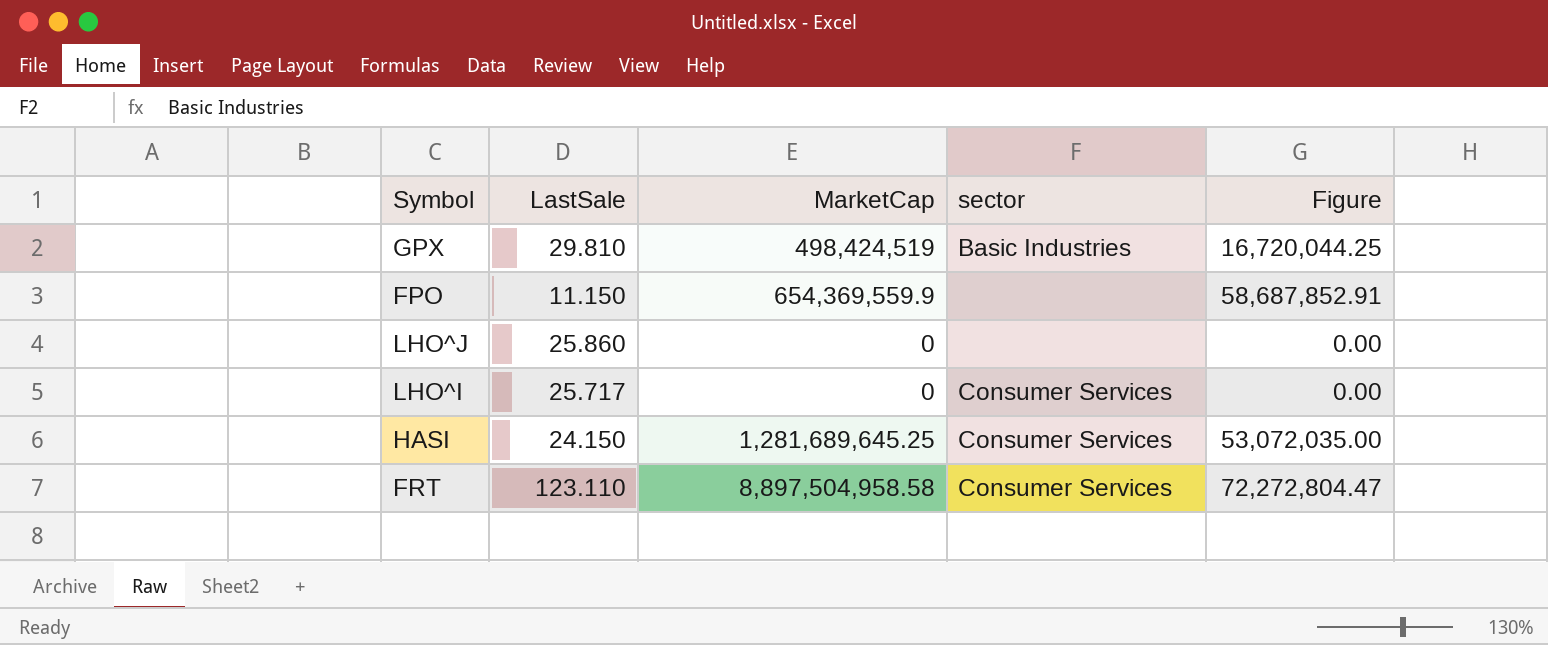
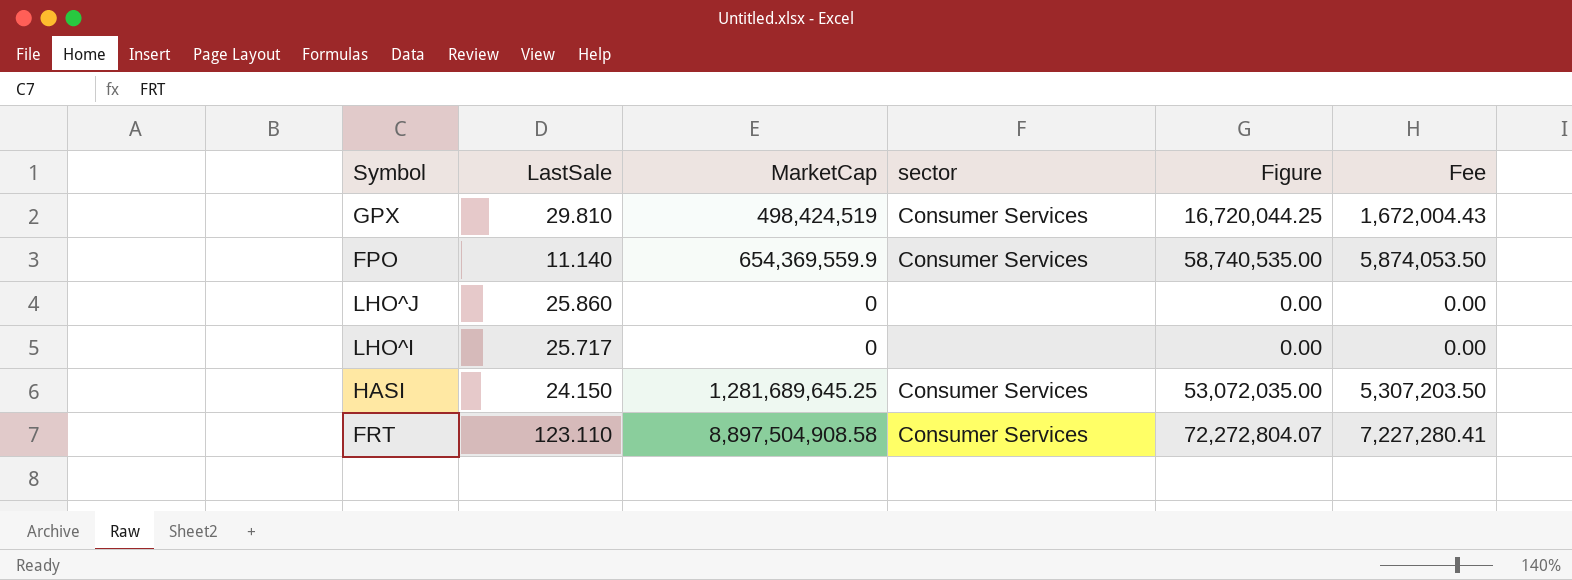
column Fee | formula: none -> [Figure] * 0.1
GPX | sector: Basic Industries -> Consumer Services
FPO | LastSale: 11.150 -> 11.140
FPO | sector: none -> Consumer Services
FPO | Figure: 58,687,852.91 -> 58,740,535.00
LHO^I | sector: Consumer Services -> none
FRT | MarketCap: 8,897,504,958.58 -> 8,897,504,908.58
FRT | Figure: 72,272,804.47 -> 72,272,804.07

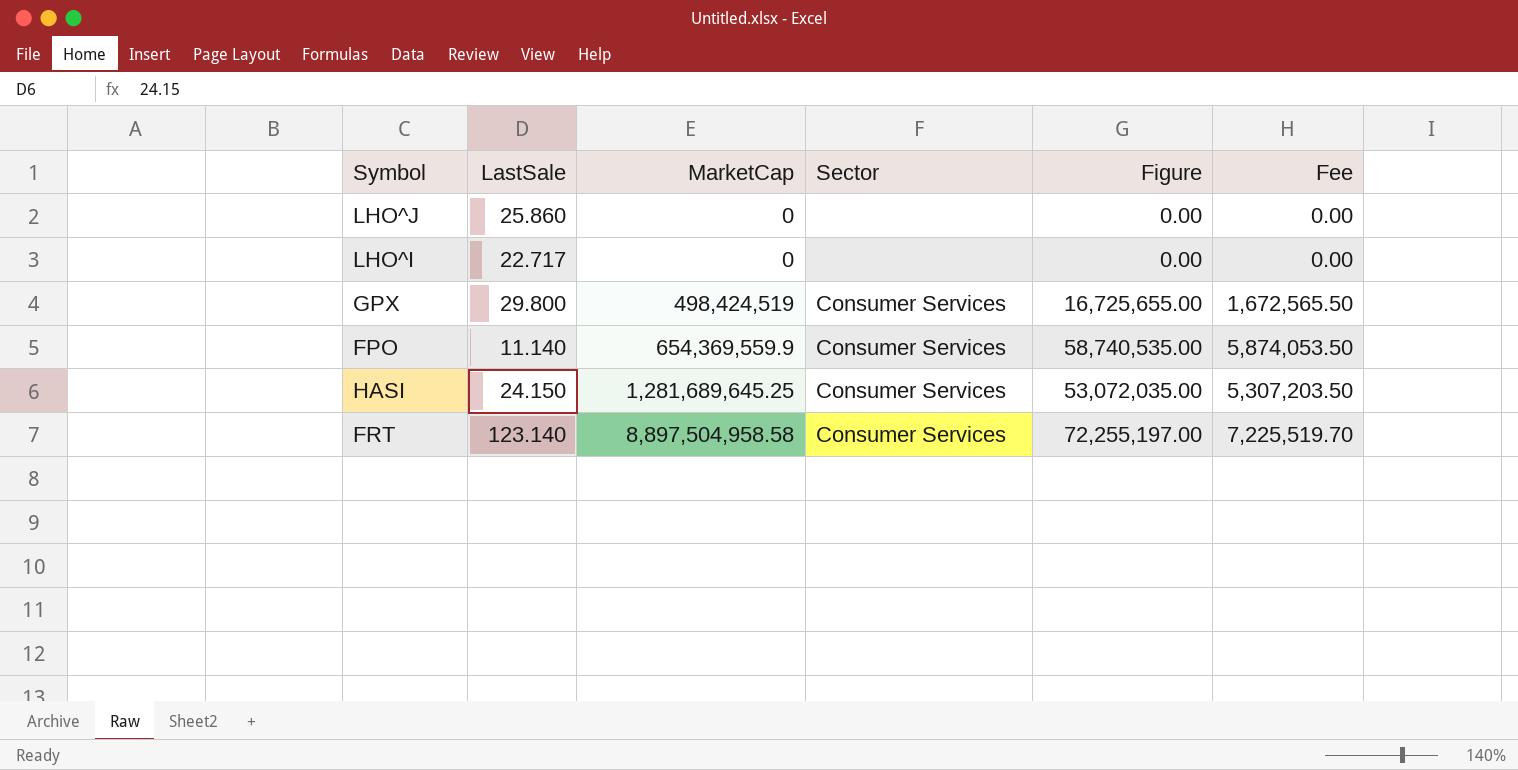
row order: none -> MarketCap ascending
column name: sector -> Sector
LHO^I | LastSale: 25.717 -> 22.717
GPX | LastSale: 29.810 -> 29.800
GPX | Figure: 16,720,044.25 -> 16,725,655.00
GPX | Fee: 1,672,004.43 -> 1,672,565.50
FRT | LastSale: 123.110 -> 123.140
FRT | MarketCap: 8,897,504,908.58 -> 8,897,504,958.58
FRT | Figure: 72,272,804.07 -> 72,255,197.00
FRT | Fee: 7,227,280.41 -> 7,225,519.70

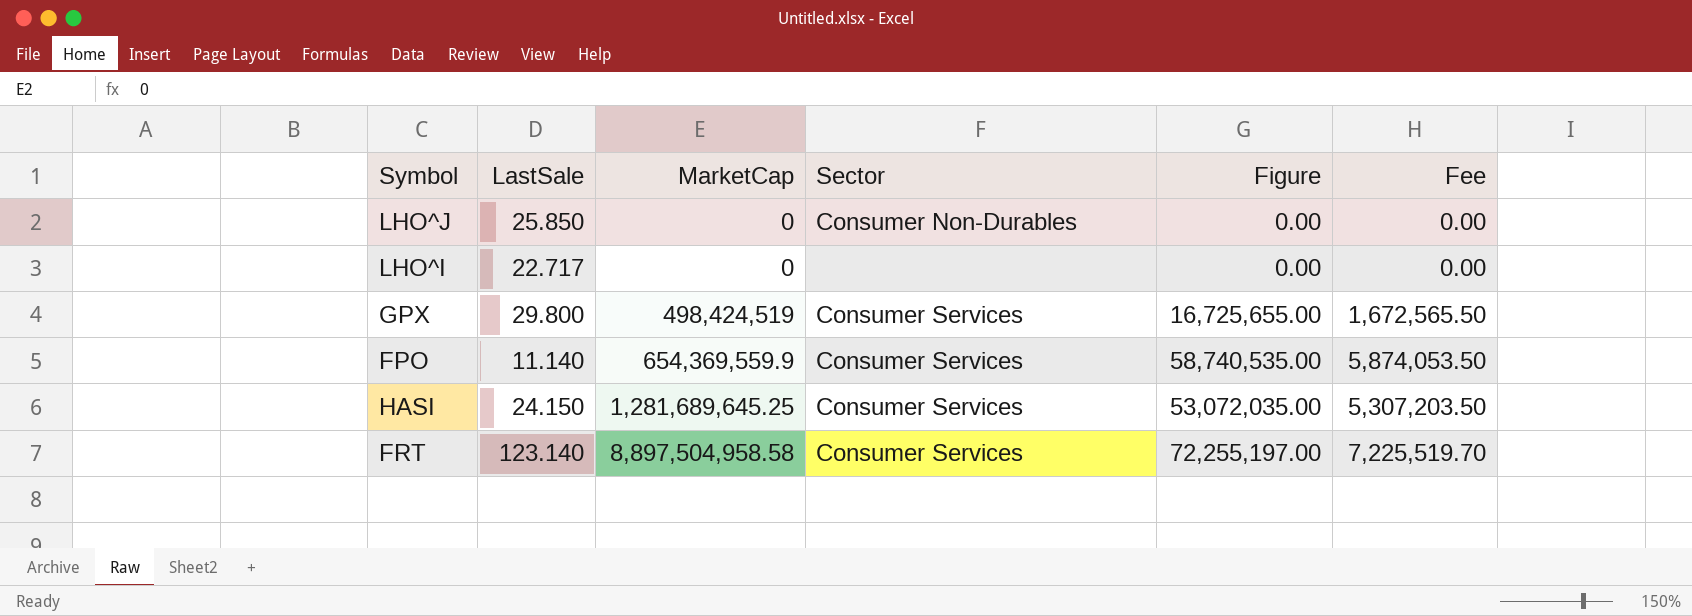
LHO^J | LastSale: 25.860 -> 25.850
LHO^J | Sector: none -> Consumer Non-Durables

